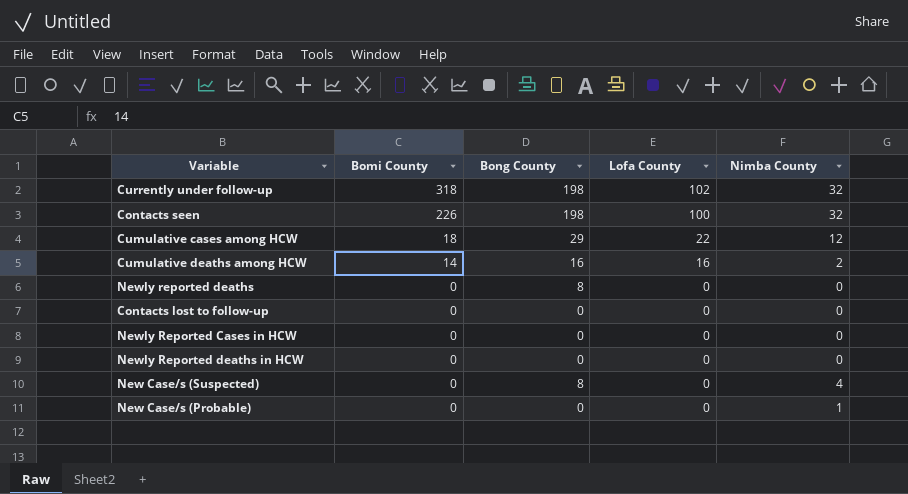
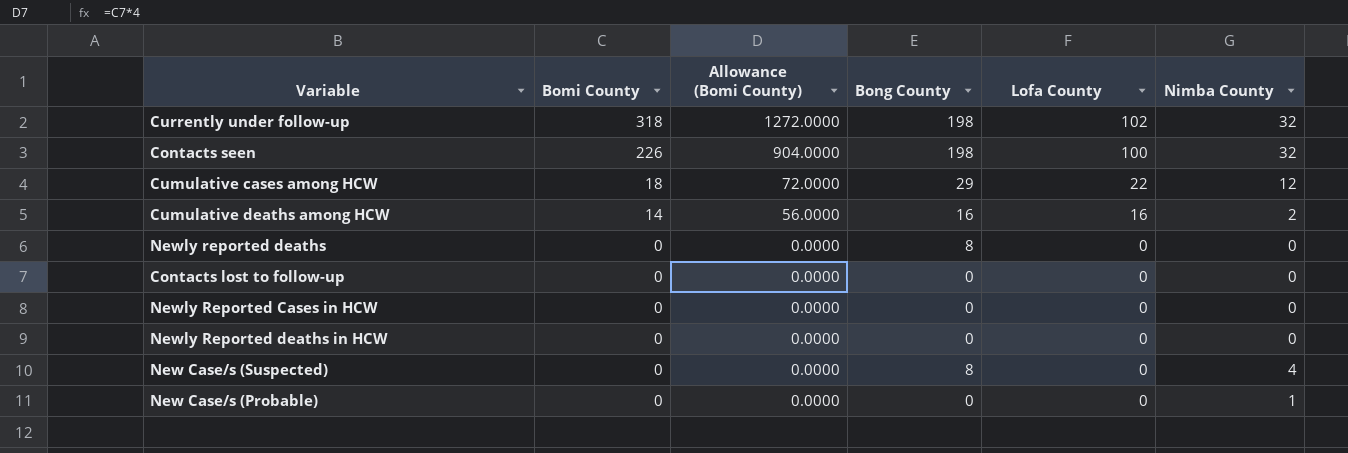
column Allowance (Bomi County) | formula: none -> [Bomi County] * 4

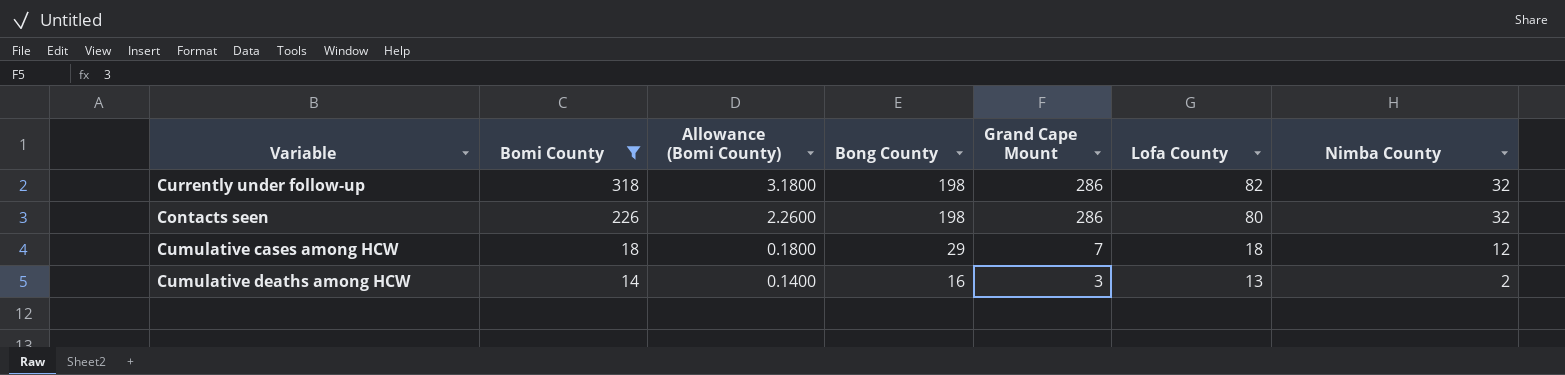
filter: none -> Bomi County != 0
column Allowance (Bomi County) | formula: [Bomi County] * 4 -> [Bomi County] * 0.01
column Grand Cape Mount | position: none -> 5
Currently under follow-up | Lofa County: 102 -> 82
Contacts seen | Lofa County: 100 -> 80
Cumulative cases among HCW | Lofa County: 22 -> 18
Cumulative deaths among HCW | Lofa County: 16 -> 13

